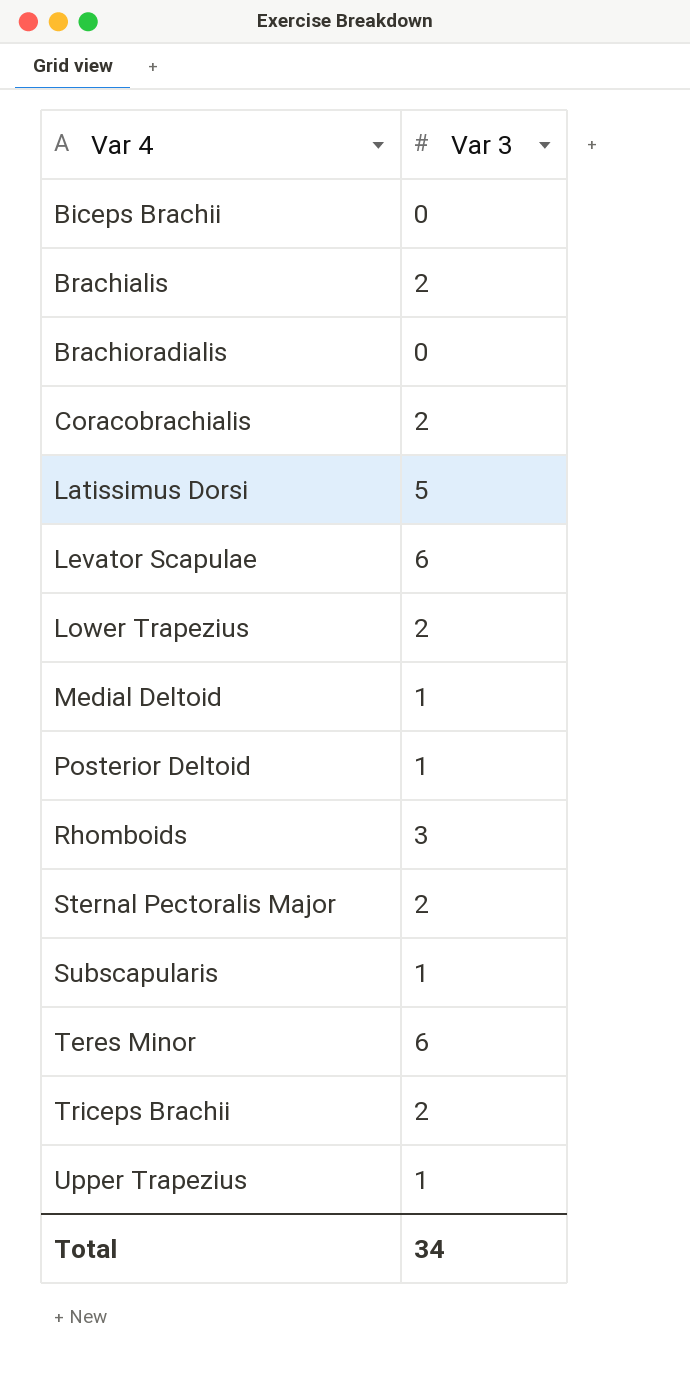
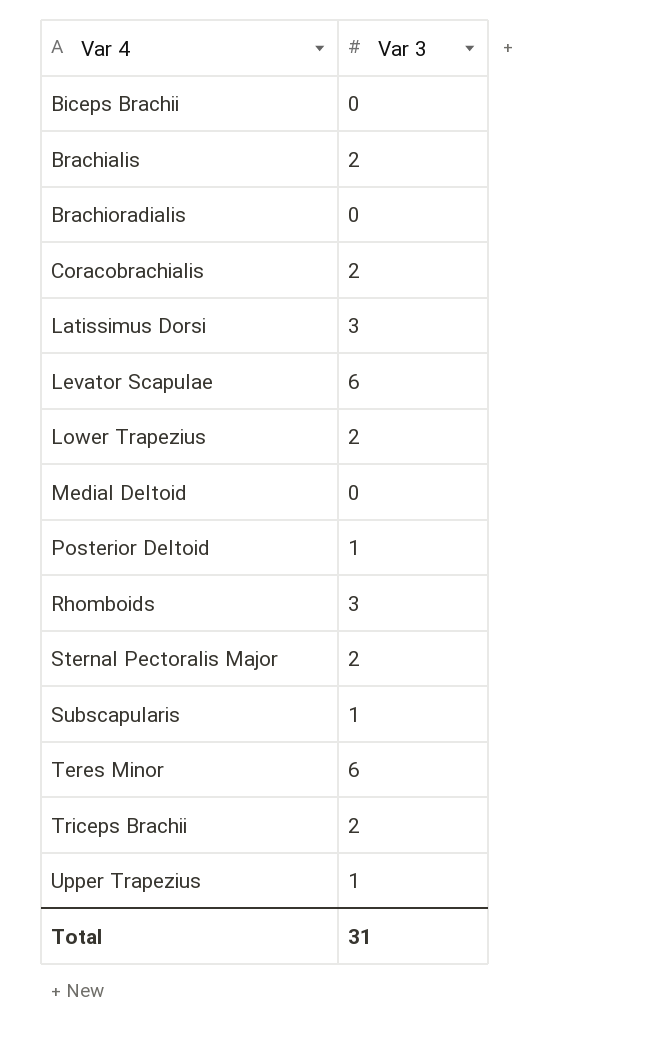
Latissimus Dorsi | Var 3: 5 -> 3
Medial Deltoid | Var 3: 1 -> 0
Total | Var 3: 34 -> 31

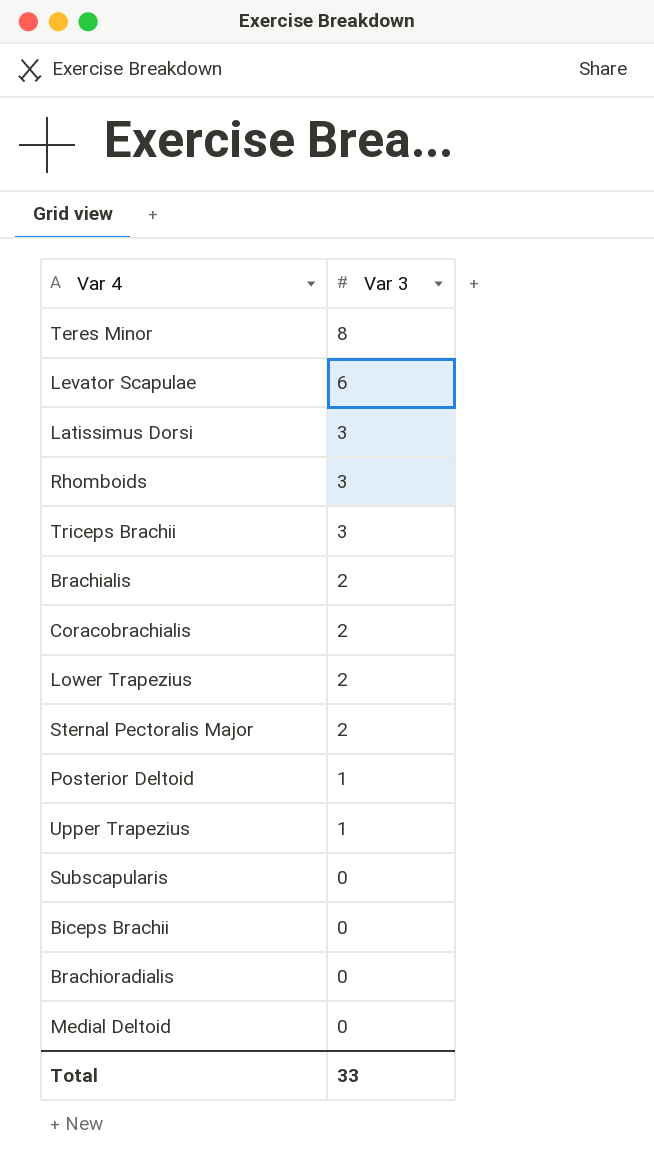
row order: Var 4 ascending -> Var 3 descending
Teres Minor | Var 3: 6 -> 8
Triceps Brachii | Var 3: 2 -> 3
Subscapularis | Var 3: 1 -> 0
Total | Var 3: 31 -> 33

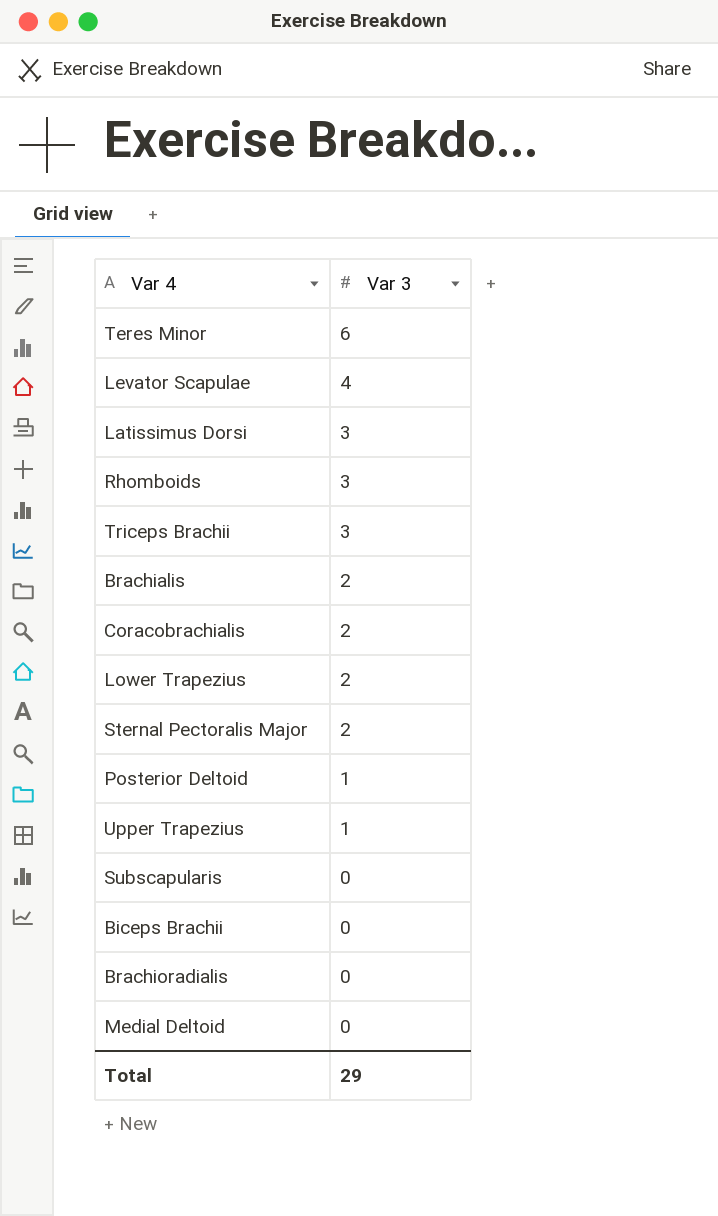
Teres Minor | Var 3: 8 -> 6
Levator Scapulae | Var 3: 6 -> 4
Total | Var 3: 33 -> 29

